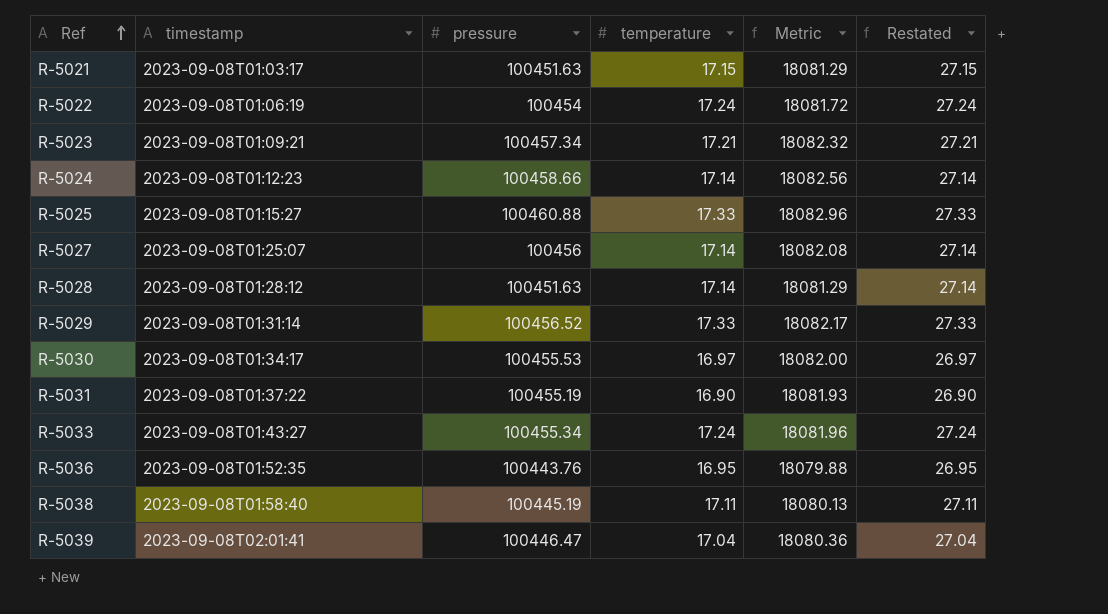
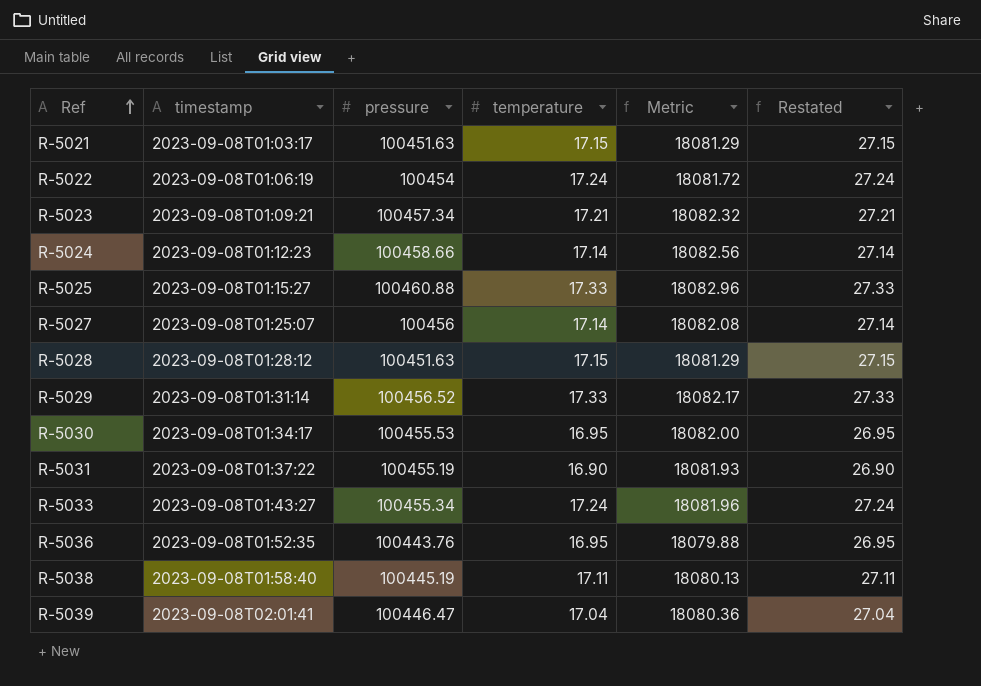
R-5028 | temperature: 17.14 -> 17.15
R-5028 | Restated: 27.14 -> 27.15
R-5030 | temperature: 16.97 -> 16.95
R-5030 | Restated: 26.97 -> 26.95

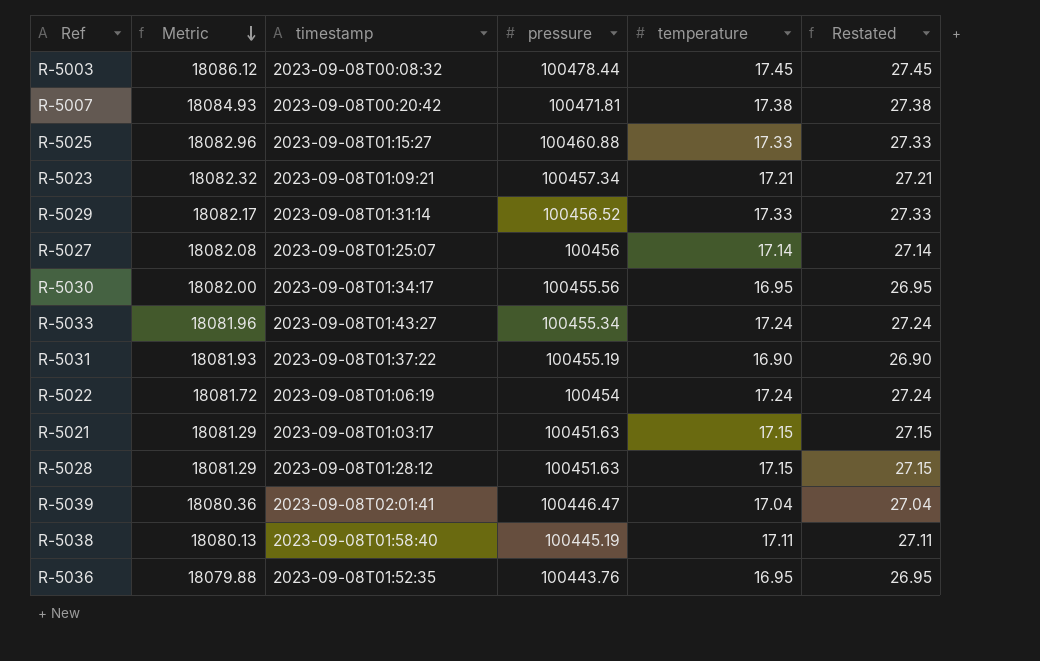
row order: Ref ascending -> Metric descending
column Metric | position: 5 -> 2
row R-5024: 2023-09-08T01:12:23 | 100458.66 | 17.14 | 18082.56 | 27.14 -> none
row R-5003: none -> 18086.12 | 2023-09-08T00:08:32 | 100478.44 | 17.45 | 27.45
row R-5007: none -> 18084.93 | 2023-09-08T00:20:42 | 100471.81 | 17.38 | 27.38
R-5030 | pressure: 100455.53 -> 100455.56

